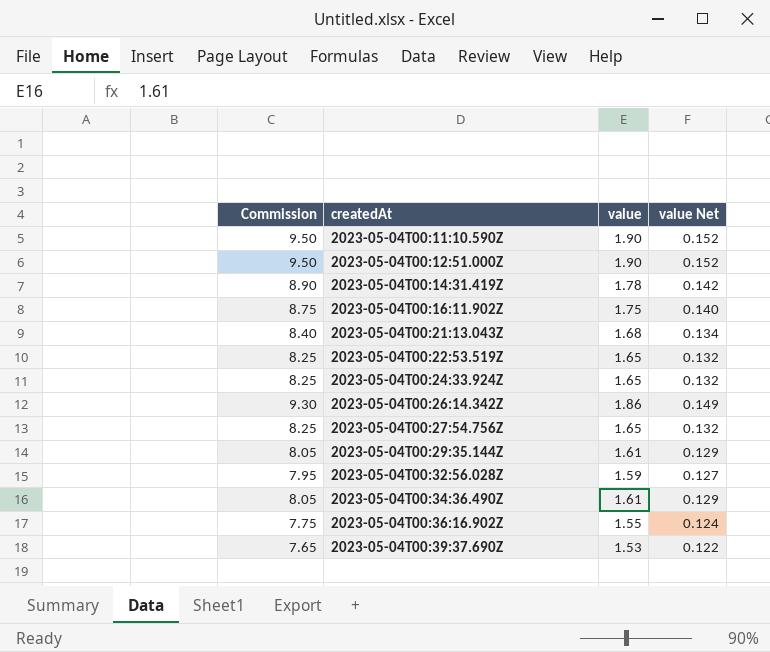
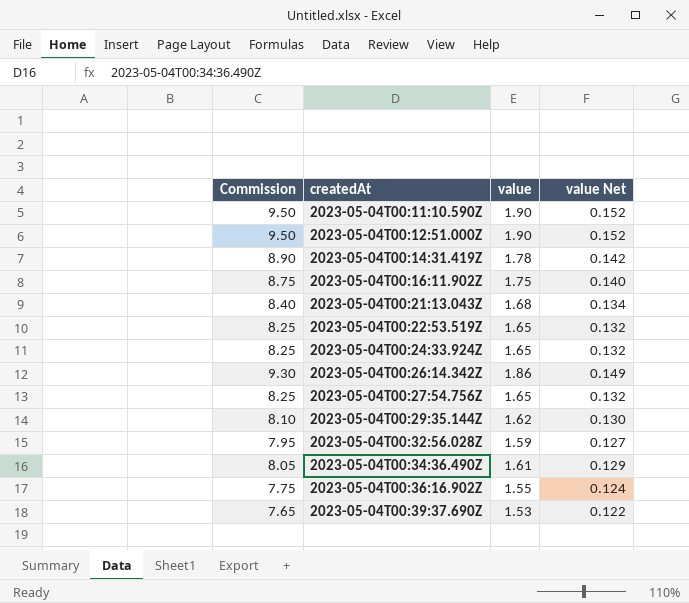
2023-05-04T00:29:35.144Z | Commission: 8.05 -> 8.10
2023-05-04T00:29:35.144Z | value: 1.61 -> 1.62
2023-05-04T00:29:35.144Z | value Net: 0.129 -> 0.130

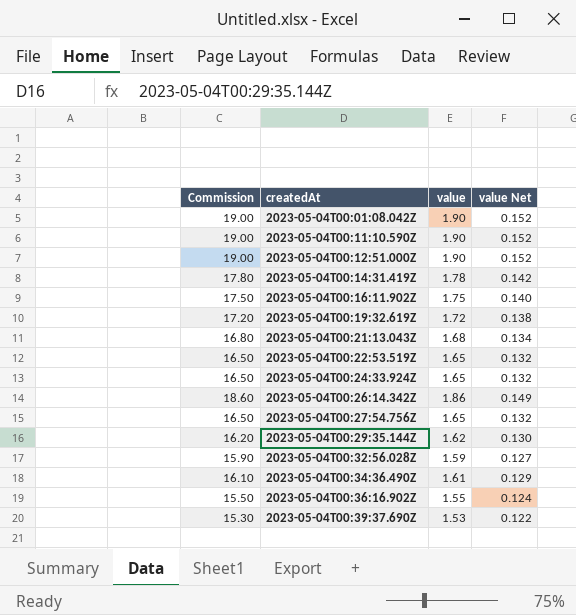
column Commission | formula: [value] * 5 -> [value] * 10
row 2023-05-04T00:01:08.042Z: none -> 19.00 | 1.90 | 0.152
row 2023-05-04T00:19:32.619Z: none -> 17.20 | 1.72 | 0.138

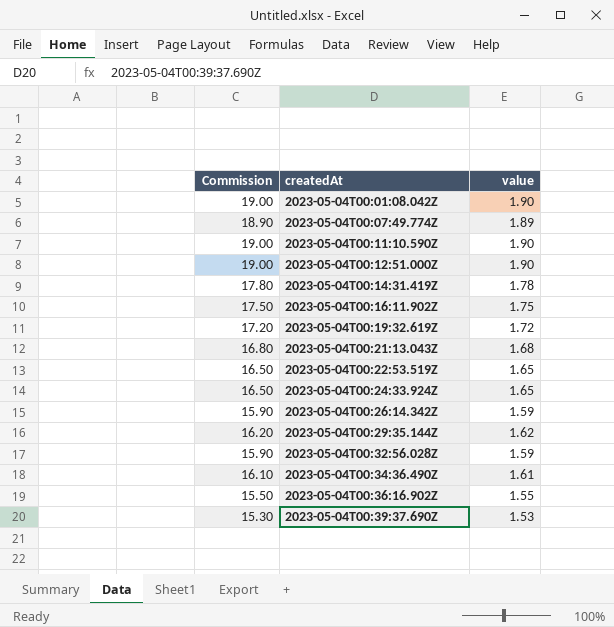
column value Net | formula: [value] * 0.08 -> none
row 2023-05-04T00:27:54.756Z: 16.50 | 1.65 | 0.132 -> none
row 2023-05-04T00:07:49.774Z: none -> 18.90 | 1.89
2023-05-04T00:26:14.342Z | Commission: 18.60 -> 15.90
2023-05-04T00:26:14.342Z | value: 1.86 -> 1.59

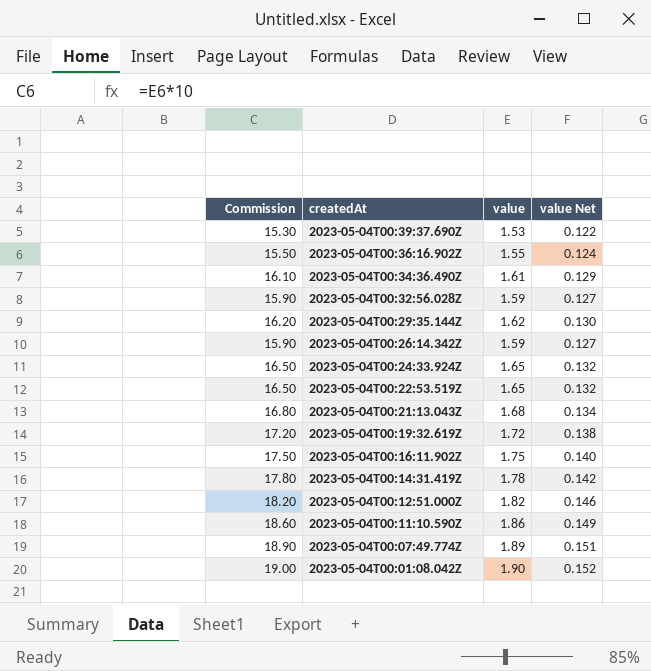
row order: createdAt ascending -> createdAt descending
column value Net | formula: none -> [value] * 0.08
2023-05-04T00:12:51.000Z | Commission: 19.00 -> 18.20
2023-05-04T00:12:51.000Z | value: 1.90 -> 1.82
2023-05-04T00:11:10.590Z | Commission: 19.00 -> 18.60
2023-05-04T00:11:10.590Z | value: 1.90 -> 1.86

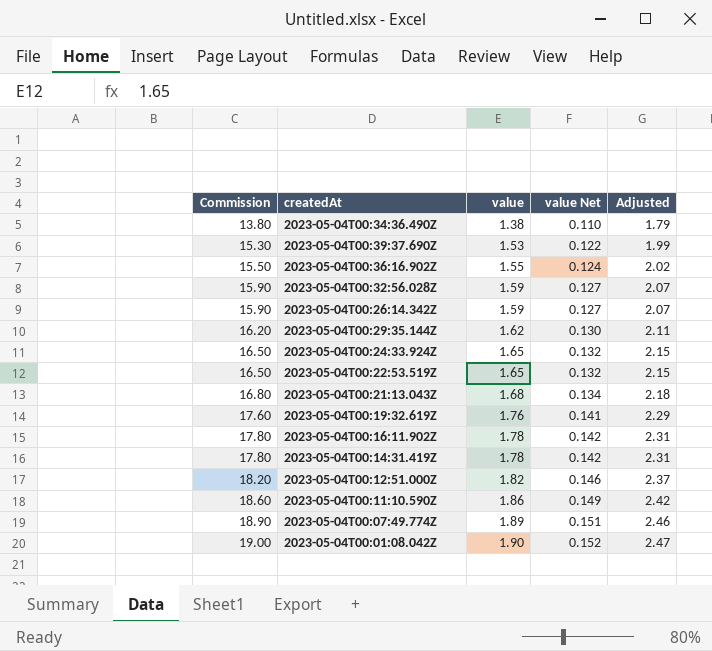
row order: createdAt descending -> Commission ascending
column Adjusted | formula: none -> [value] * 1.3
2023-05-04T00:34:36.490Z | Commission: 16.10 -> 13.80
2023-05-04T00:34:36.490Z | value: 1.61 -> 1.38
2023-05-04T00:34:36.490Z | value Net: 0.129 -> 0.110
2023-05-04T00:19:32.619Z | Commission: 17.20 -> 17.60
2023-05-04T00:19:32.619Z | value: 1.72 -> 1.76
2023-05-04T00:19:32.619Z | value Net: 0.138 -> 0.141
2023-05-04T00:16:11.902Z | Commission: 17.50 -> 17.80
2023-05-04T00:16:11.902Z | value: 1.75 -> 1.78
2023-05-04T00:16:11.902Z | value Net: 0.140 -> 0.142

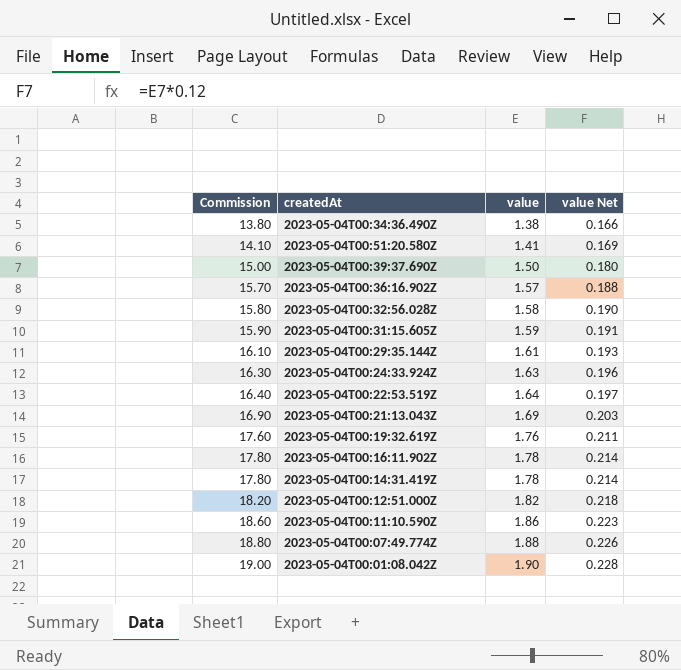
column Adjusted | formula: [value] * 1.3 -> none
column value Net | formula: [value] * 0.08 -> [value] * 0.12
row 2023-05-04T00:26:14.342Z: 15.90 | 1.59 | 0.127 | 2.07 -> none
row 2023-05-04T00:51:20.580Z: none -> 14.10 | 1.41 | 0.169
2023-05-04T00:39:37.690Z | Commission: 15.30 -> 15.00
2023-05-04T00:39:37.690Z | value: 1.53 -> 1.50
2023-05-04T00:36:16.902Z | Commission: 15.50 -> 15.70
2023-05-04T00:36:16.902Z | value: 1.55 -> 1.57
2023-05-04T00:32:56.028Z | Commission: 15.90 -> 15.80
2023-05-04T00:32:56.028Z | value: 1.59 -> 1.58
row 2023-05-04T00:31:15.605Z: none -> 15.90 | 1.59 | 0.191
2023-05-04T00:29:35.144Z | Commission: 16.20 -> 16.10
2023-05-04T00:29:35.144Z | value: 1.62 -> 1.61
2023-05-04T00:24:33.924Z | Commission: 16.50 -> 16.30
2023-05-04T00:24:33.924Z | value: 1.65 -> 1.63
2023-05-04T00:22:53.519Z | Commission: 16.50 -> 16.40
2023-05-04T00:22:53.519Z | value: 1.65 -> 1.64
2023-05-04T00:21:13.043Z | Commission: 16.80 -> 16.90
2023-05-04T00:21:13.043Z | value: 1.68 -> 1.69
2023-05-04T00:07:49.774Z | Commission: 18.90 -> 18.80
2023-05-04T00:07:49.774Z | value: 1.89 -> 1.88

